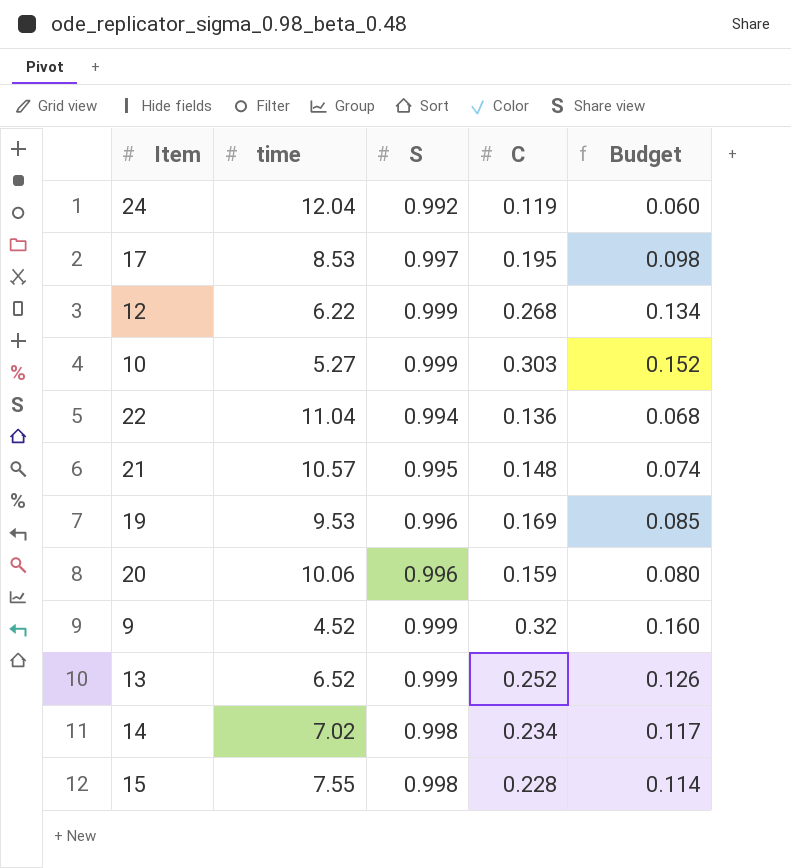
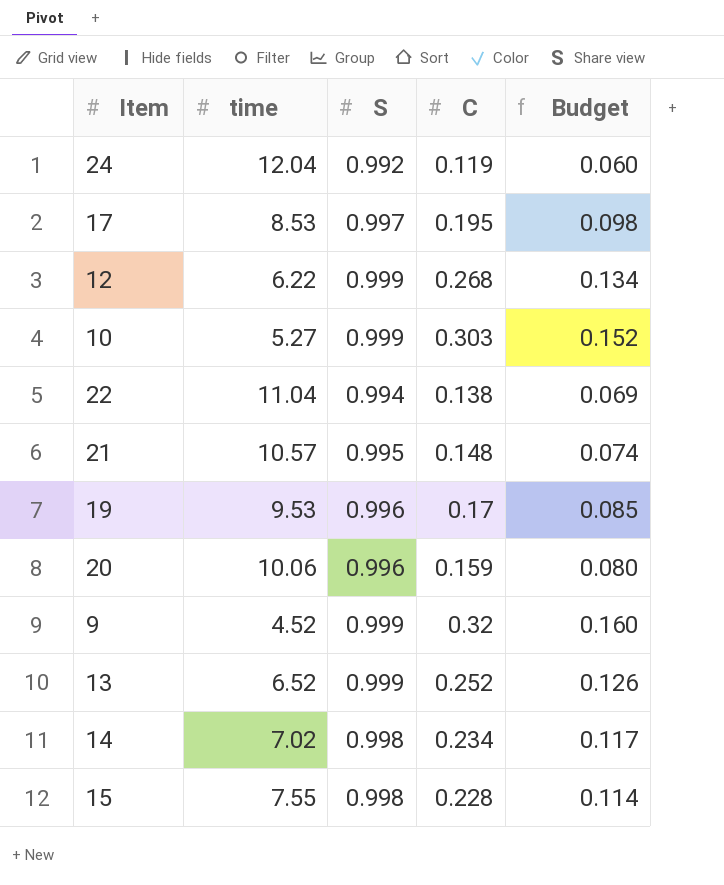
22 | C: 0.136 -> 0.138
22 | Budget: 0.068 -> 0.069
19 | C: 0.169 -> 0.17

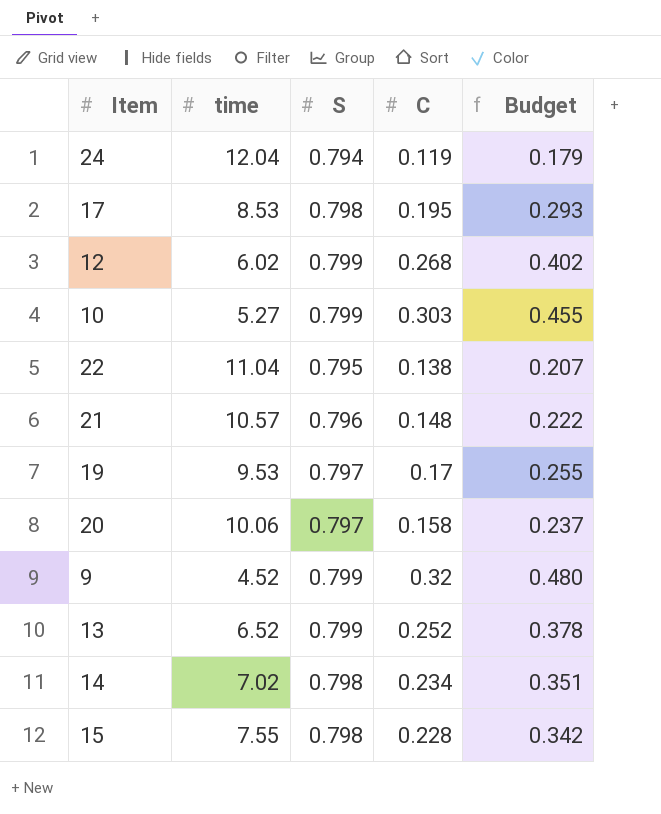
column Budget | formula: [C] * 0.5 -> [C] * 1.5
24 | S: 0.992 -> 0.794
17 | S: 0.997 -> 0.798
12 | time: 6.22 -> 6.02
12 | S: 0.999 -> 0.799
10 | S: 0.999 -> 0.799
22 | S: 0.994 -> 0.795
21 | S: 0.995 -> 0.796
19 | S: 0.996 -> 0.797
20 | S: 0.996 -> 0.797
20 | C: 0.159 -> 0.158
9 | S: 0.999 -> 0.799
13 | S: 0.999 -> 0.799
14 | S: 0.998 -> 0.798
15 | S: 0.998 -> 0.798

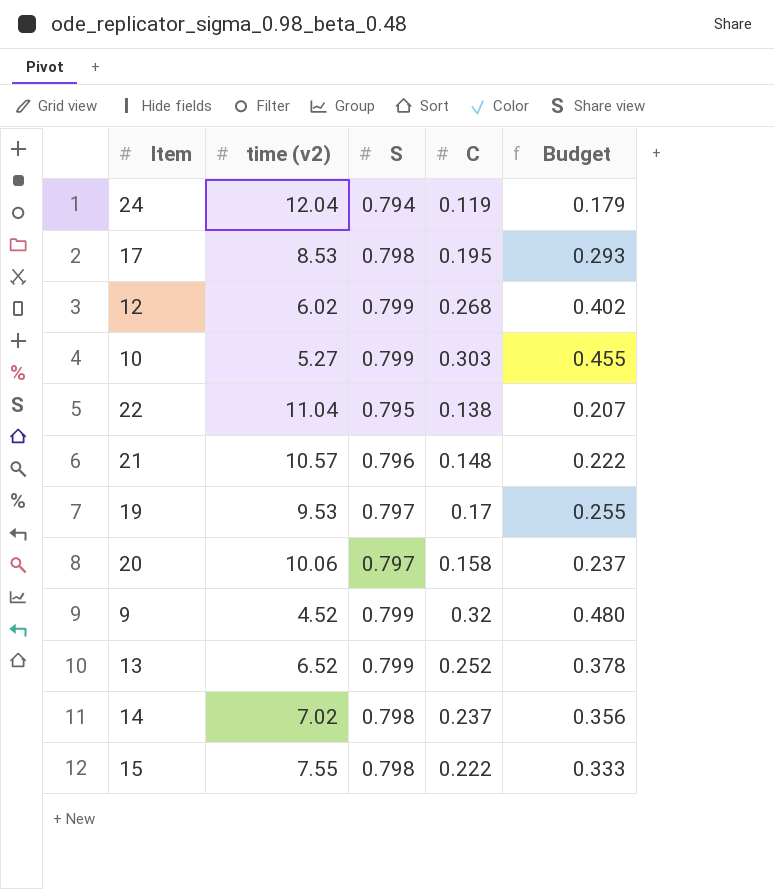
column name: time -> time (v2)
14 | C: 0.234 -> 0.237
14 | Budget: 0.351 -> 0.356
15 | C: 0.228 -> 0.222
15 | Budget: 0.342 -> 0.333

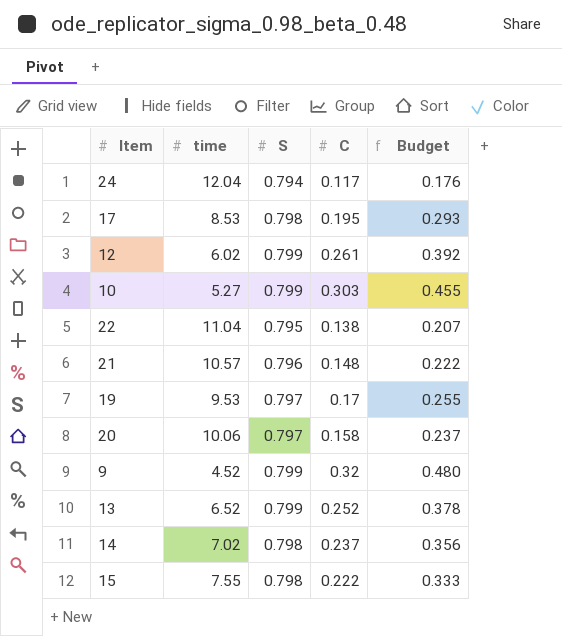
column name: time (v2) -> time
24 | C: 0.119 -> 0.117
24 | Budget: 0.179 -> 0.176
12 | C: 0.268 -> 0.261
12 | Budget: 0.402 -> 0.392

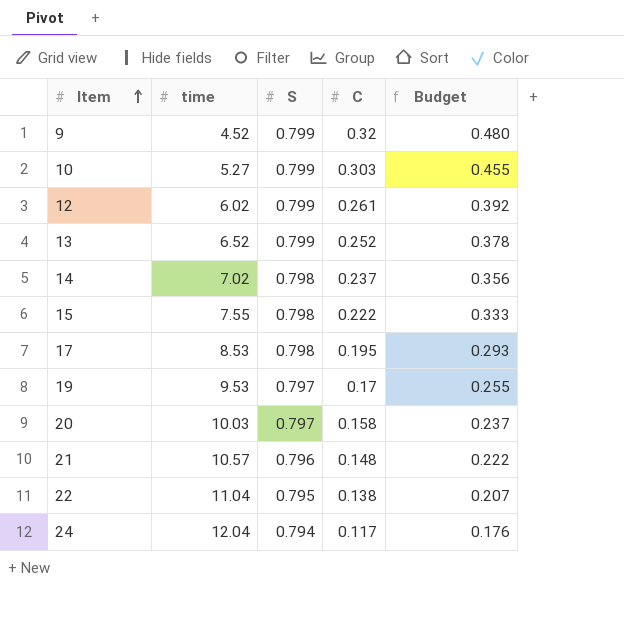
row order: none -> Item ascending
20 | time: 10.06 -> 10.03

